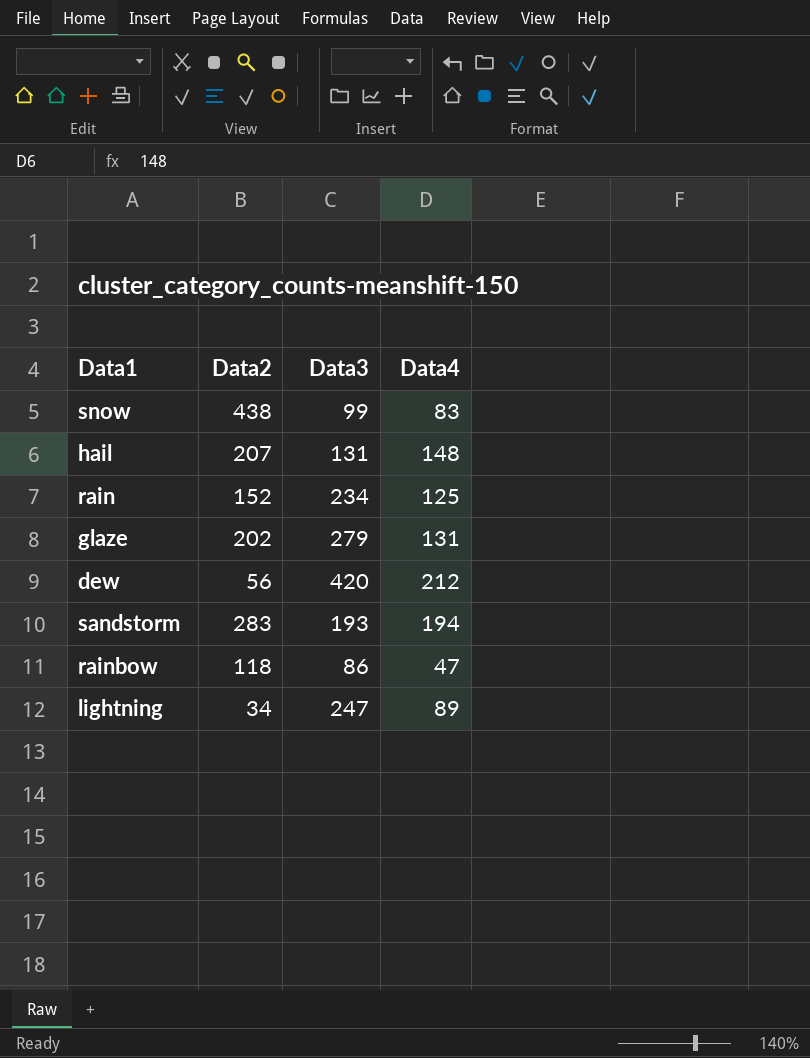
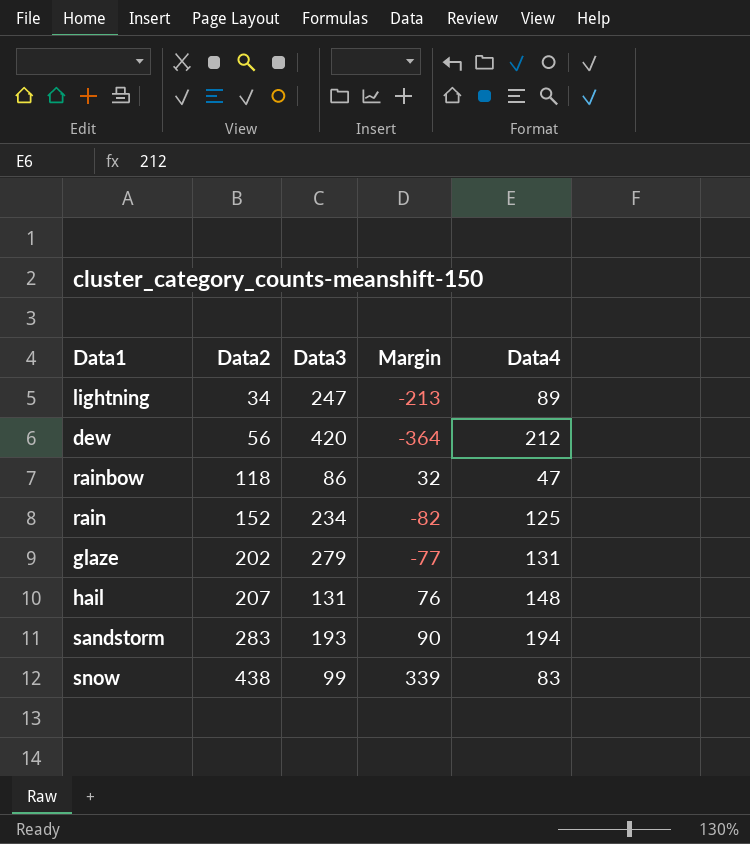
row order: none -> Data2 ascending
column Margin | formula: none -> [Data2] - [Data3]

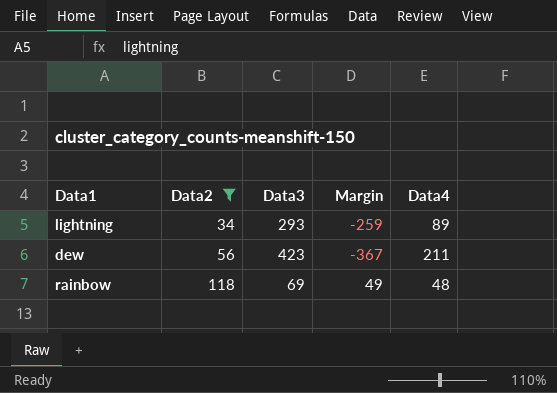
filter: none -> Data2 <= 118
lightning | Data3: 247 -> 293
lightning | Margin: -213 -> -259
dew | Data3: 420 -> 423
dew | Margin: -364 -> -367
dew | Data4: 212 -> 211
rainbow | Data3: 86 -> 69
rainbow | Margin: 32 -> 49
rainbow | Data4: 47 -> 48

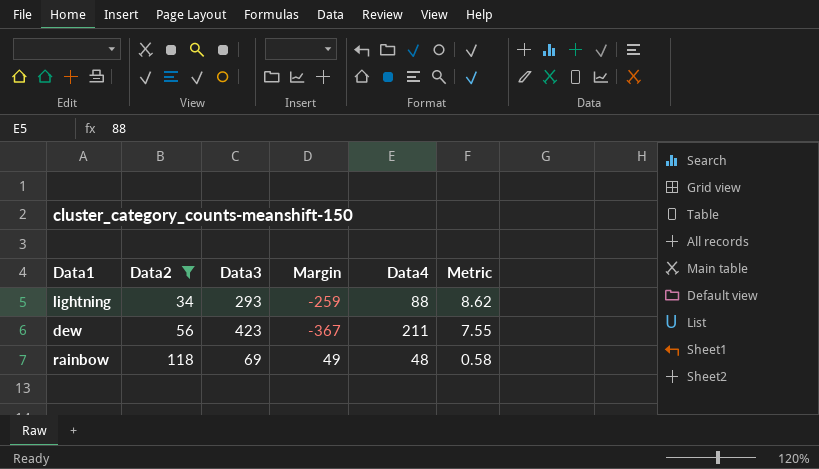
column Metric | formula: none -> [Data3] / [Data2]
lightning | Data4: 89 -> 88

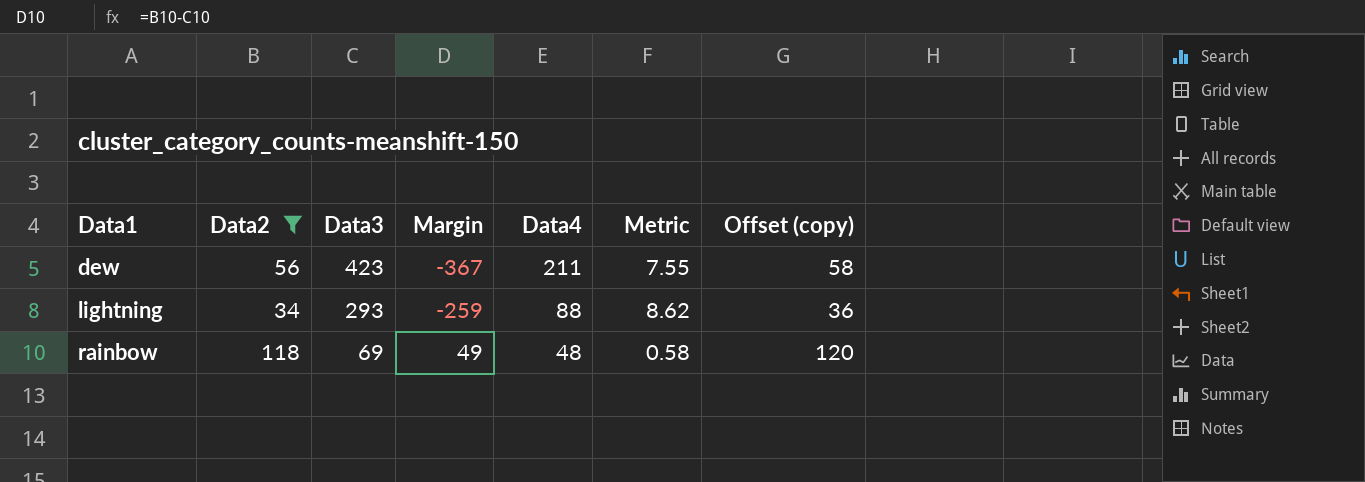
row order: Data2 ascending -> Data1 ascending
column Offset (copy) | formula: none -> [Data2] + 2

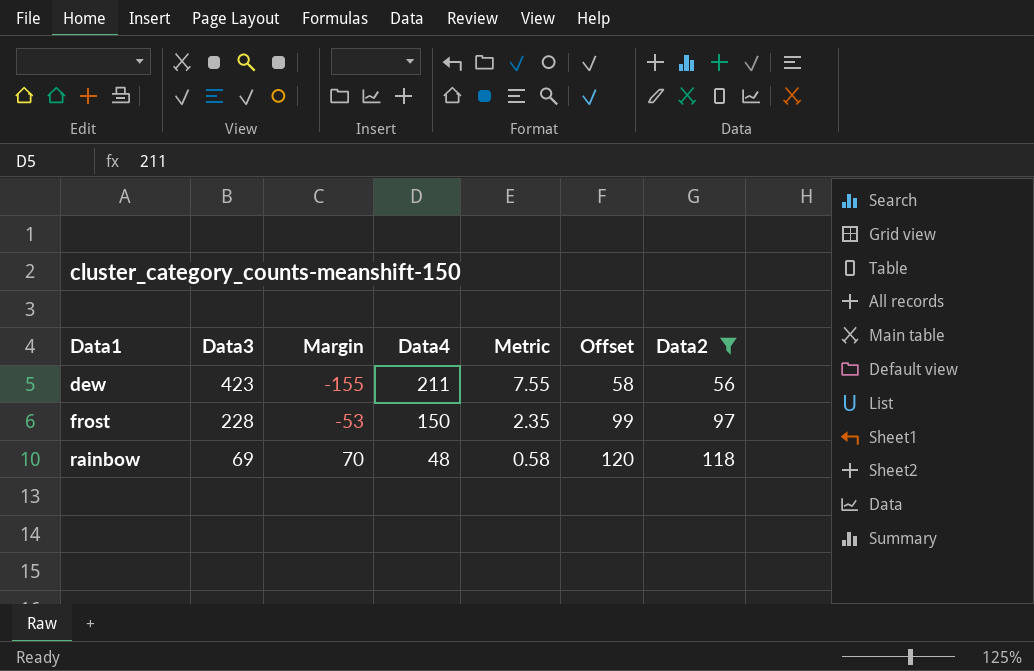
column Margin | formula: [Data2] - [Data3] -> [Data2] - [Data4]
column name: Offset (copy) -> Offset
column Data2 | position: 2 -> 7
row lightning: 34 | 293 | -259 | 88 | 8.62 | 36 -> none
row frost: none -> 228 | -53 | 150 | 2.35 | 99 | 97

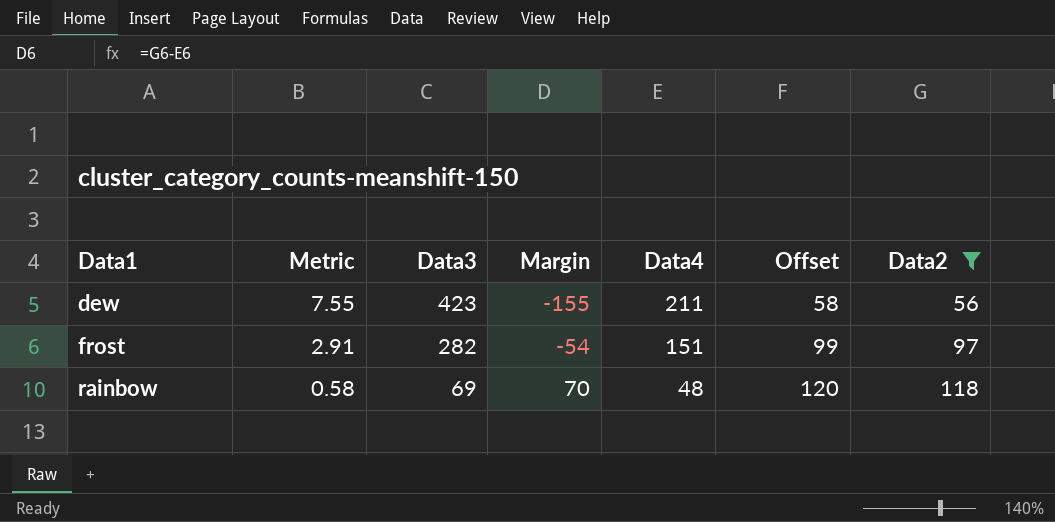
column Metric | position: 5 -> 2
frost | Metric: 2.35 -> 2.91
frost | Data3: 228 -> 282
frost | Margin: -53 -> -54
frost | Data4: 150 -> 151

